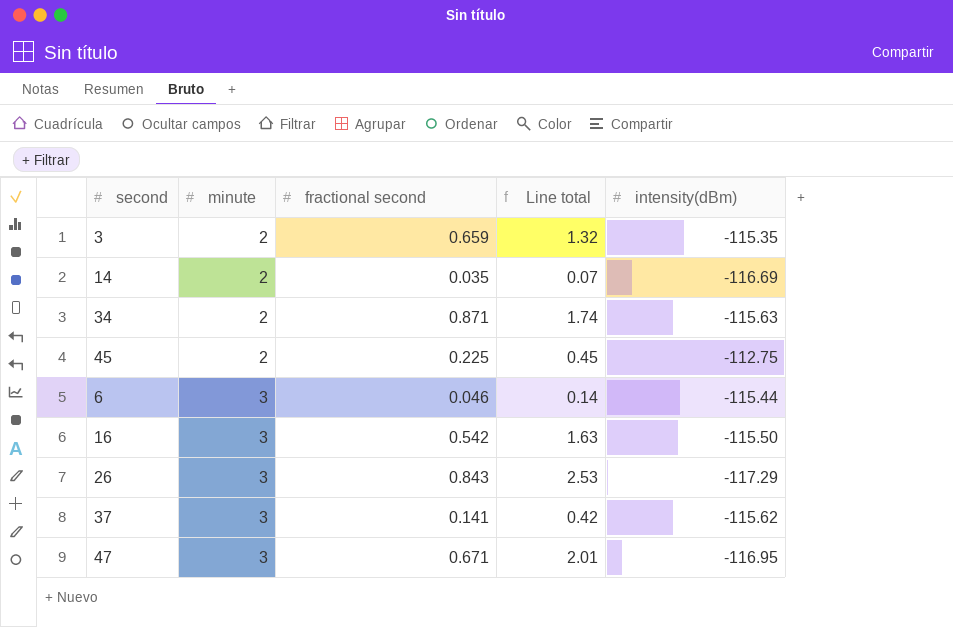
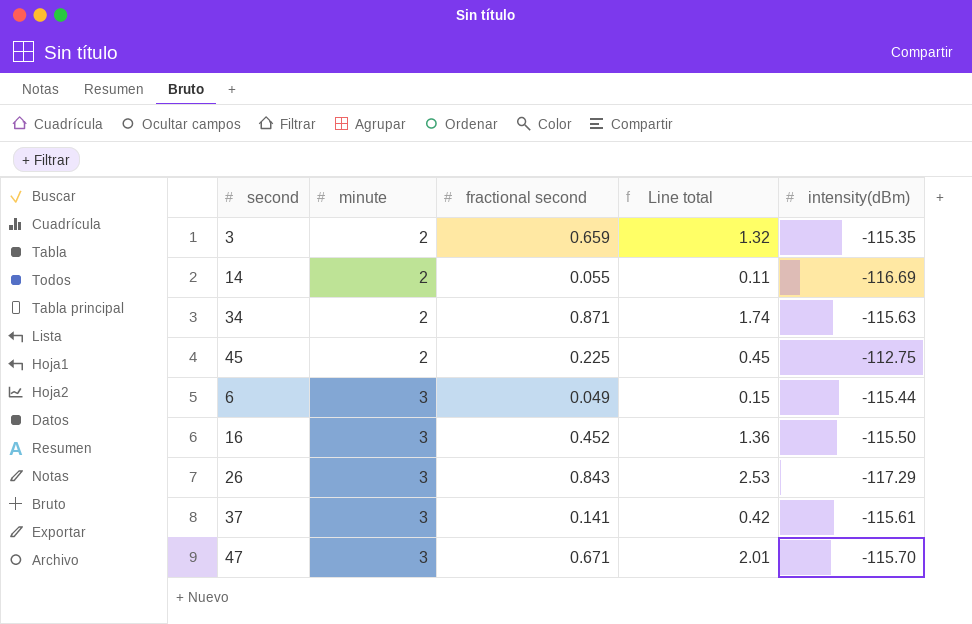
14 | fractional second: 0.035 -> 0.055
14 | Line total: 0.07 -> 0.11
6 | fractional second: 0.046 -> 0.049
6 | Line total: 0.14 -> 0.15
16 | fractional second: 0.542 -> 0.452
16 | Line total: 1.63 -> 1.36
37 | intensity(dBm): -115.62 -> -115.61
47 | intensity(dBm): -116.95 -> -115.70

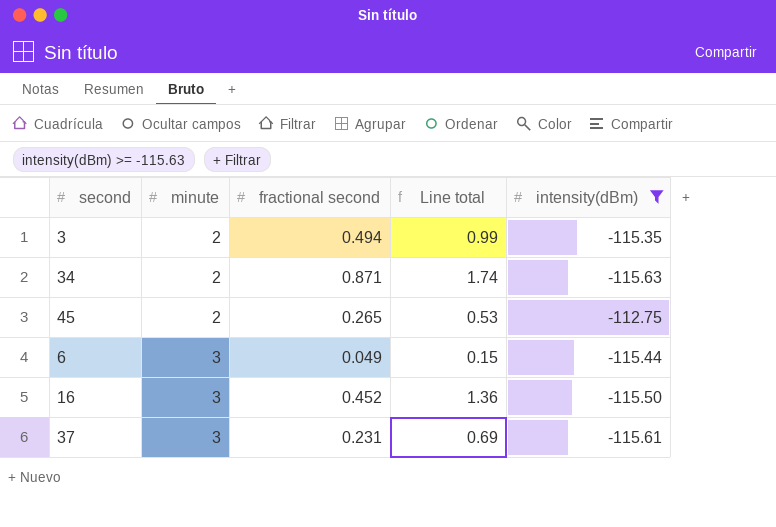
filter: none -> intensity(dBm) >= -115.63
3 | fractional second: 0.659 -> 0.494
3 | Line total: 1.32 -> 0.99
45 | fractional second: 0.225 -> 0.265
45 | Line total: 0.45 -> 0.53
37 | fractional second: 0.141 -> 0.231
37 | Line total: 0.42 -> 0.69

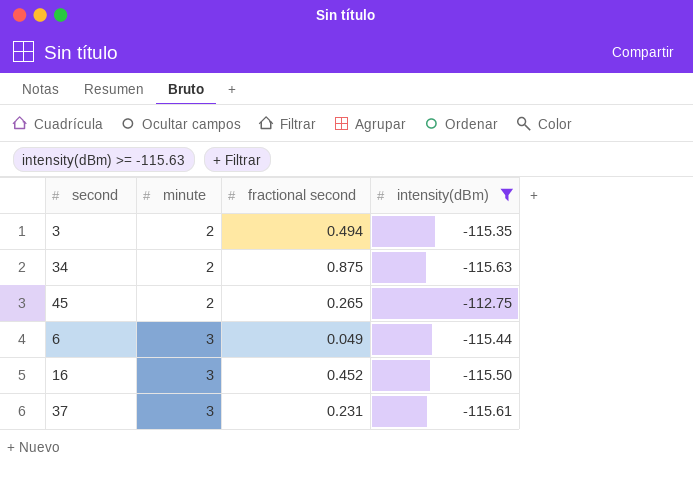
column Line total | formula: [minute] * [fractional second] -> none
34 | fractional second: 0.871 -> 0.875

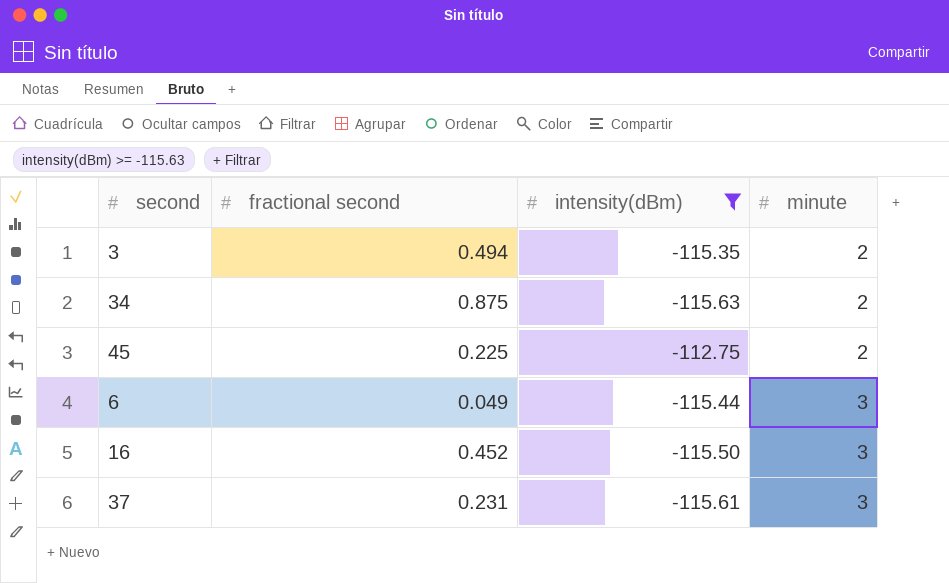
column minute | position: 2 -> 4
45 | fractional second: 0.265 -> 0.225

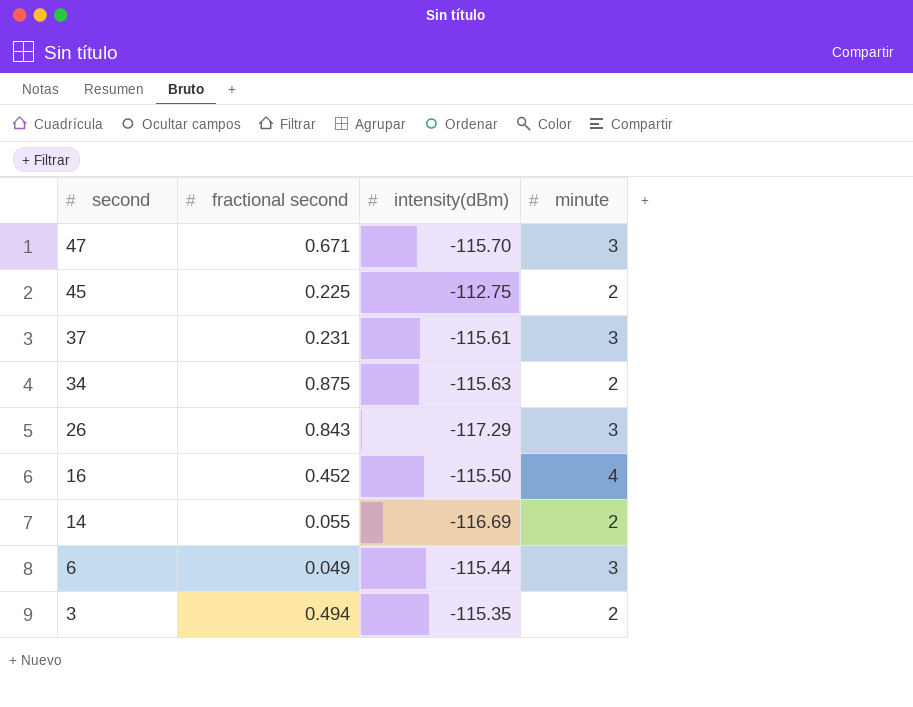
filter: intensity(dBm) >= -115.63 -> none
row order: minute ascending -> second descending
16 | minute: 3 -> 4

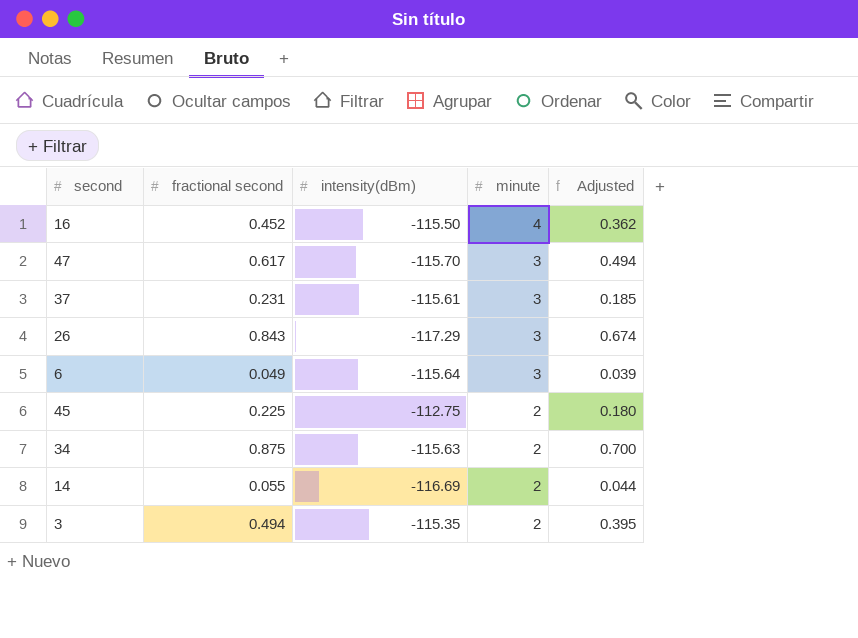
row order: second descending -> minute descending
column Adjusted | formula: none -> [fractional second] * 0.8
47 | fractional second: 0.671 -> 0.617
6 | intensity(dBm): -115.44 -> -115.64

